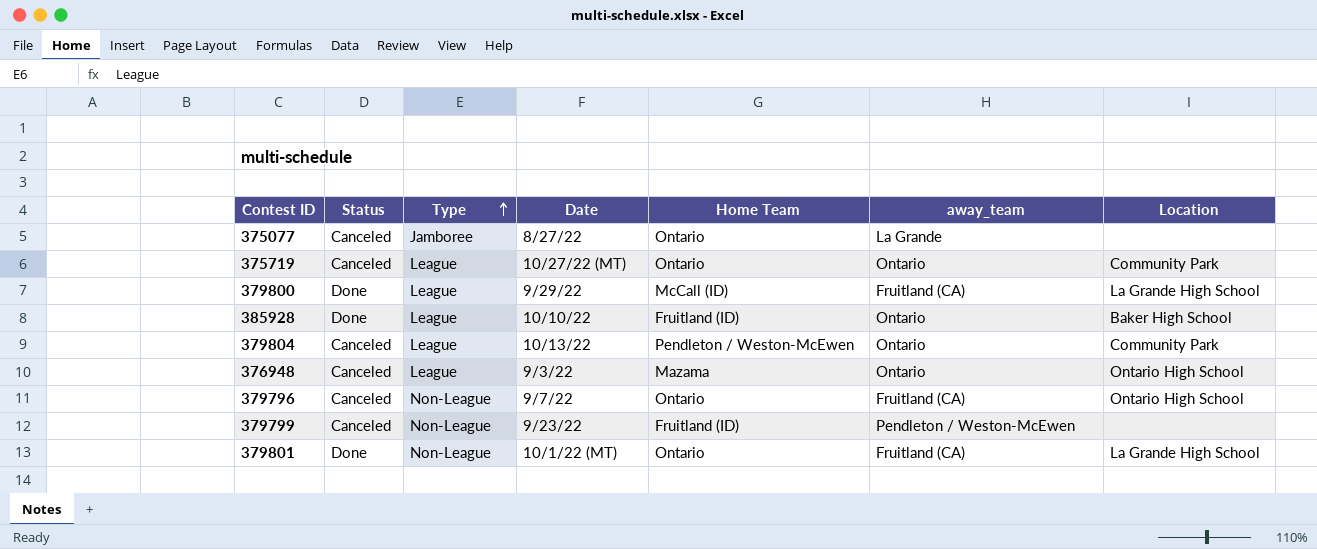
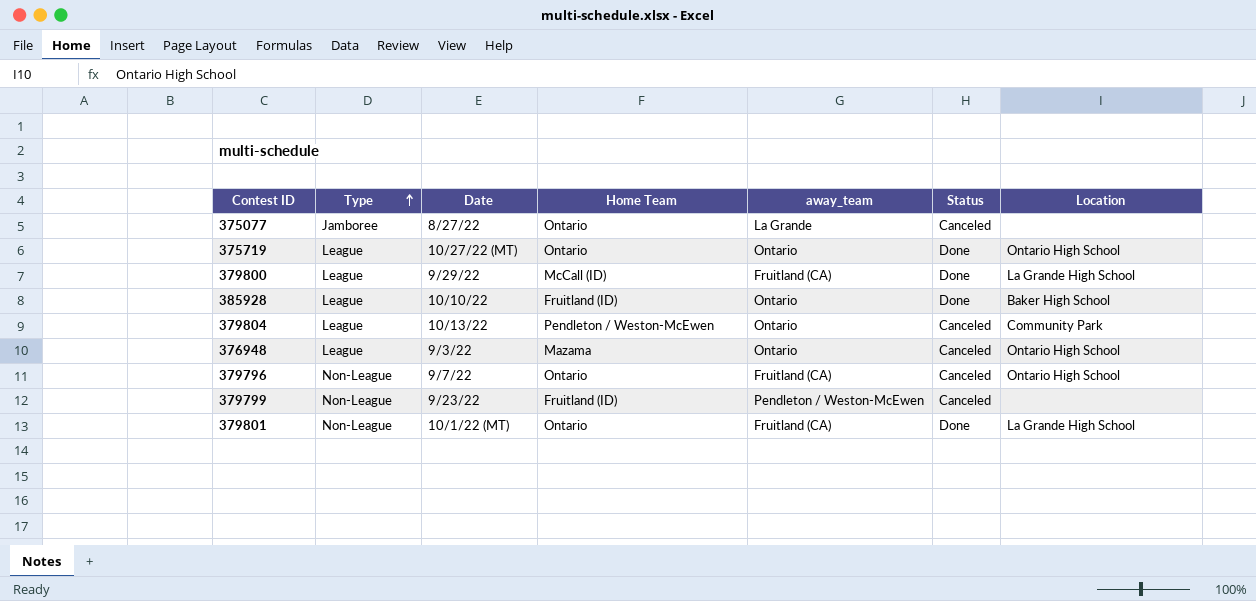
column Status | position: 2 -> 6
375719 | Status: Canceled -> Done
375719 | Location: Community Park -> Ontario High School

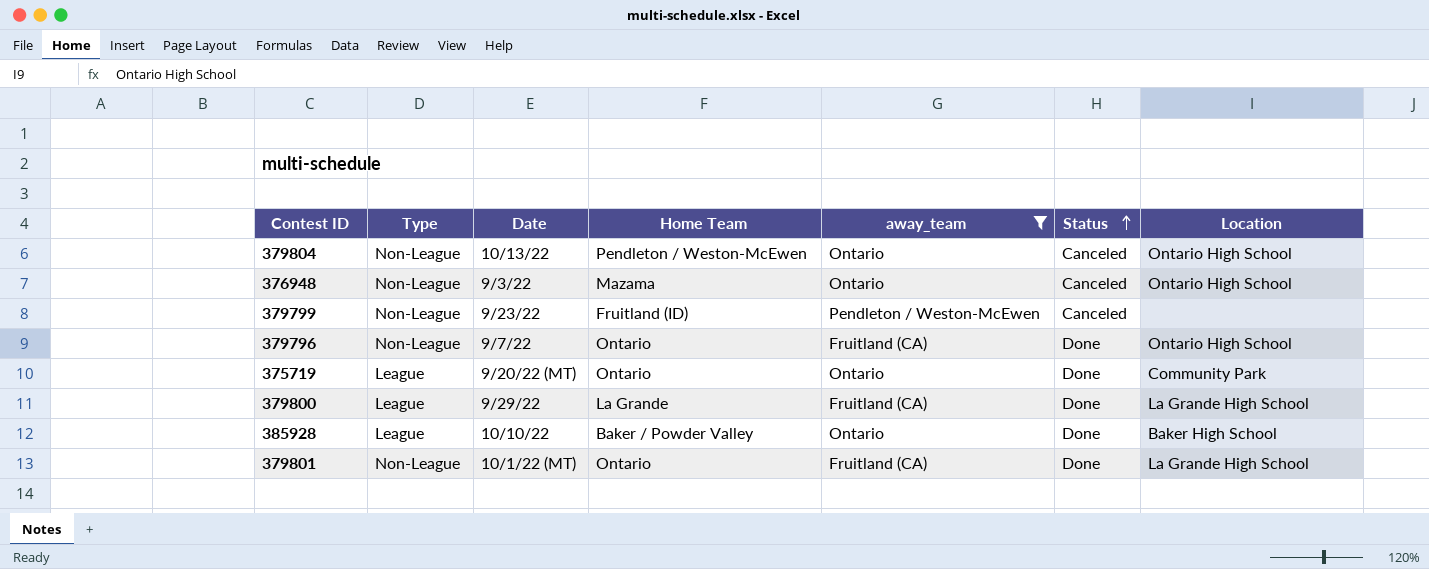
filter: none -> away_team != La Grande
row order: Type ascending -> Status ascending
379804 | Type: League -> Non-League
379804 | Location: Community Park -> Ontario High School
376948 | Type: League -> Non-League
379796 | Status: Canceled -> Done
375719 | Date: 10/27/22 (MT) -> 9/20/22 (MT)
375719 | Location: Ontario High School -> Community Park
379800 | Home Team: McCall (ID) -> La Grande
385928 | Home Team: Fruitland (ID) -> Baker / Powder Valley

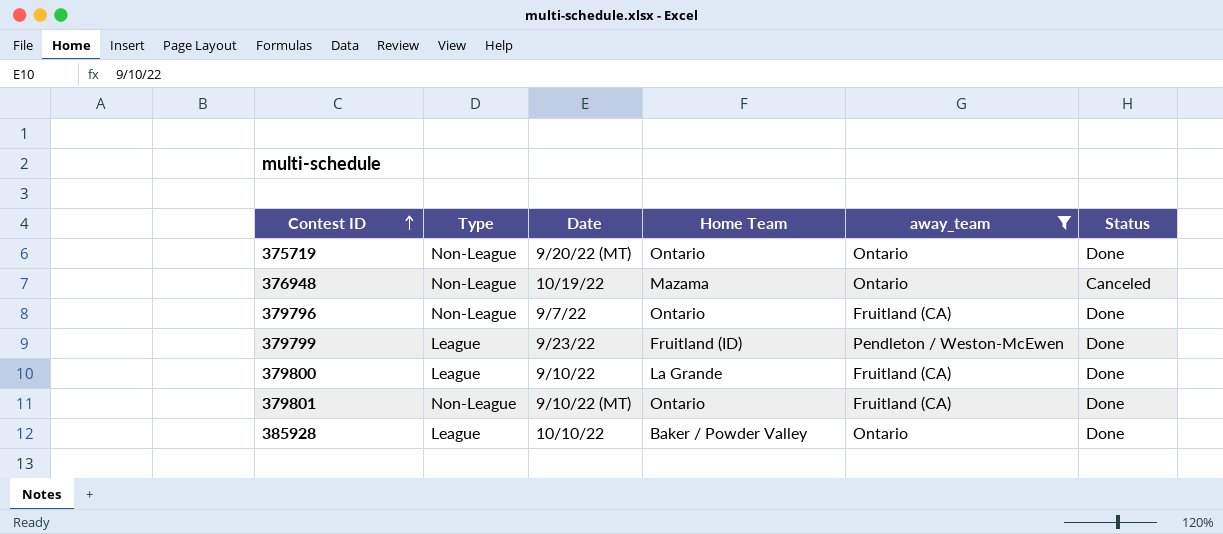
row order: Status ascending -> Contest ID ascending
column Location | position: 7 -> none
row 379804: Non-League | 10/13/22 | Pendleton / Weston-McEwen | Ontario | Canceled | Ontario High School -> none
375719 | Type: League -> Non-League
376948 | Date: 9/3/22 -> 10/19/22
379799 | Type: Non-League -> League
379799 | Status: Canceled -> Done
379800 | Date: 9/29/22 -> 9/10/22
379801 | Date: 10/1/22 (MT) -> 9/10/22 (MT)

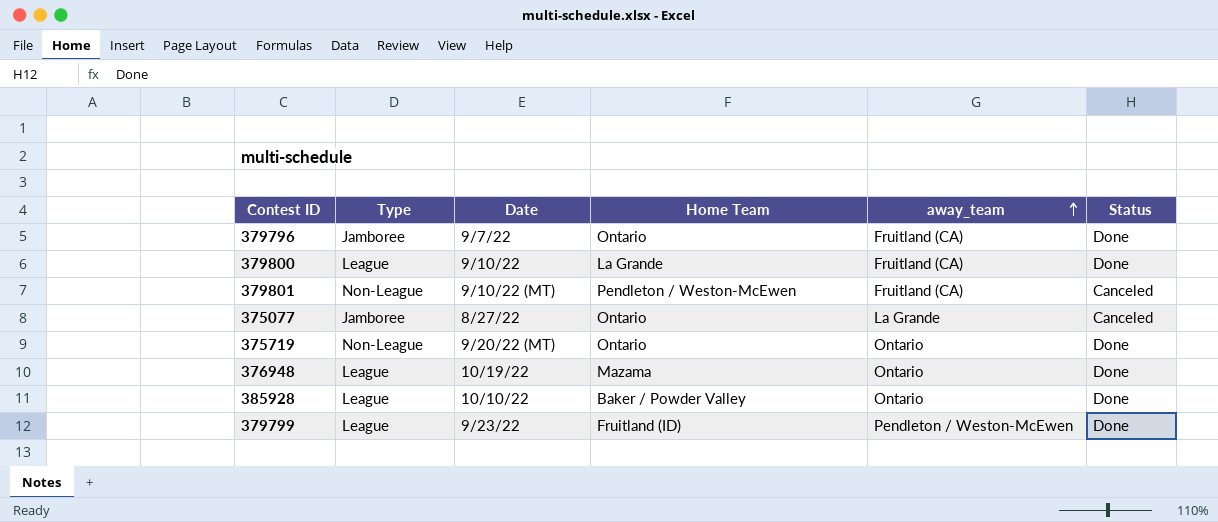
filter: away_team != La Grande -> none
row order: Contest ID ascending -> away_team ascending
379796 | Type: Non-League -> Jamboree
379801 | Home Team: Ontario -> Pendleton / Weston-McEwen
379801 | Status: Done -> Canceled
376948 | Type: Non-League -> League
376948 | Status: Canceled -> Done

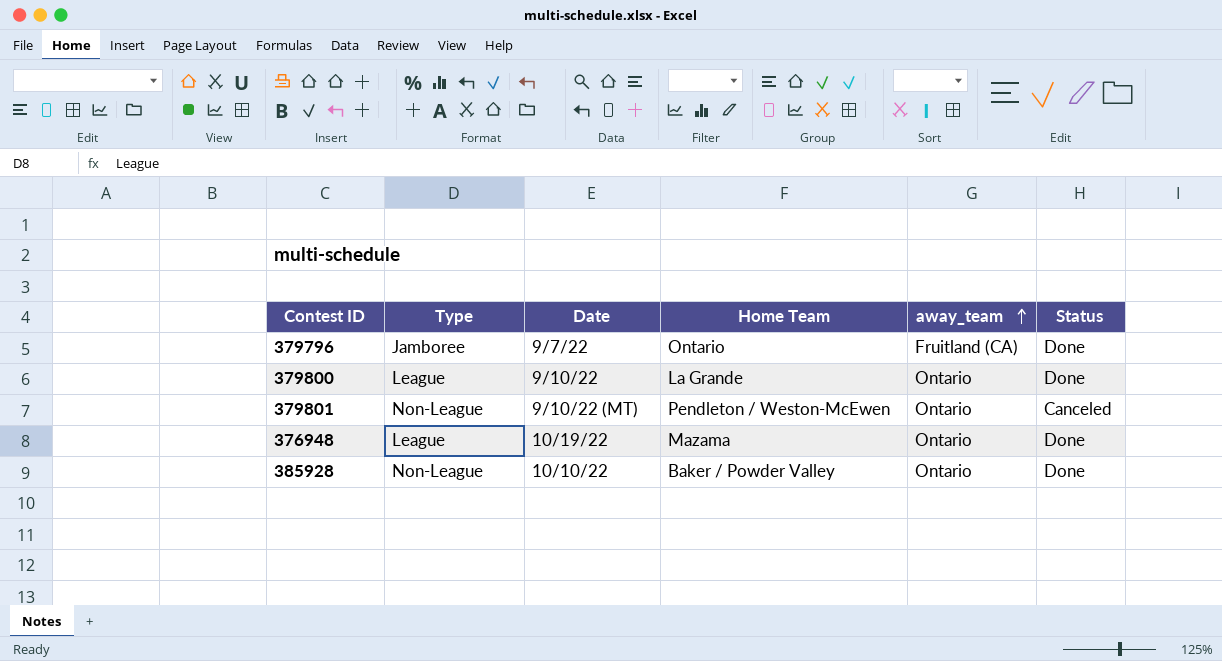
row 375077: Jamboree | 8/27/22 | Ontario | La Grande | Canceled -> none
row 375719: Non-League | 9/20/22 (MT) | Ontario | Ontario | Done -> none
row 379799: League | 9/23/22 | Fruitland (ID) | Pendleton / Weston-McEwen | Done -> none
379800 | away_team: Fruitland (CA) -> Ontario
379801 | away_team: Fruitland (CA) -> Ontario
385928 | Type: League -> Non-League

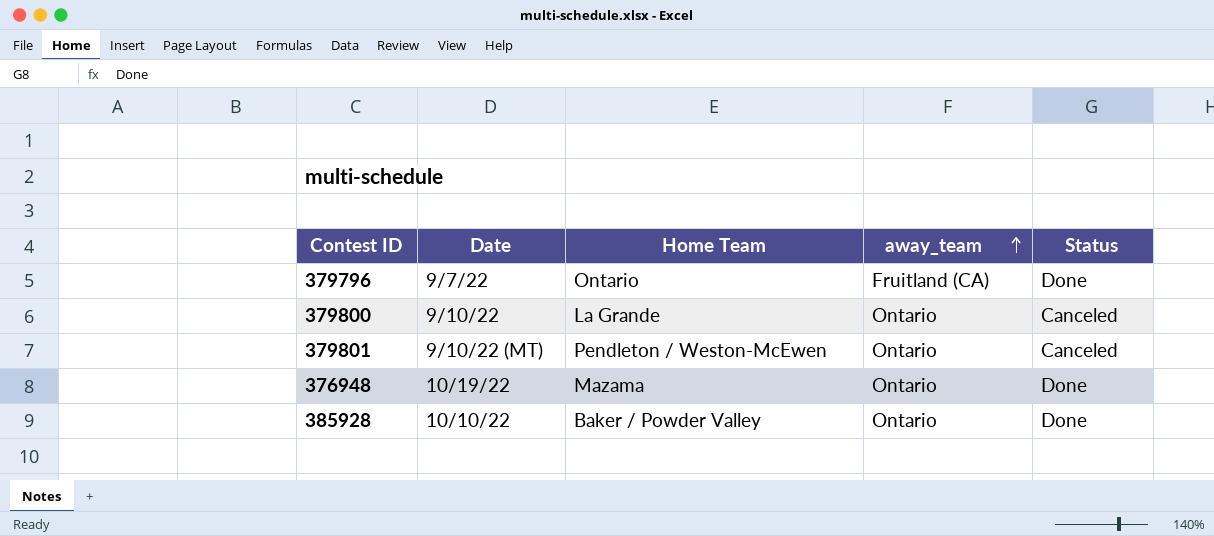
column Type | position: 2 -> none
379800 | Status: Done -> Canceled

